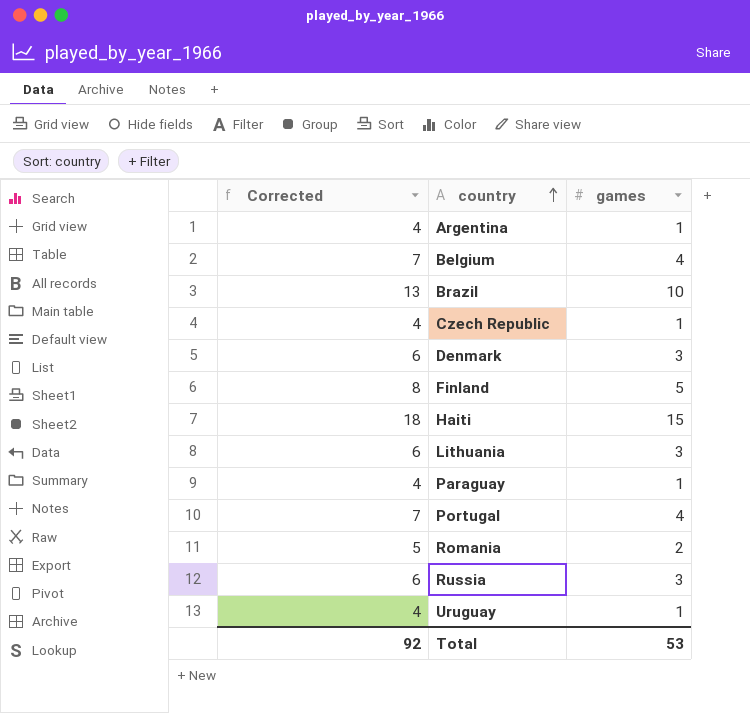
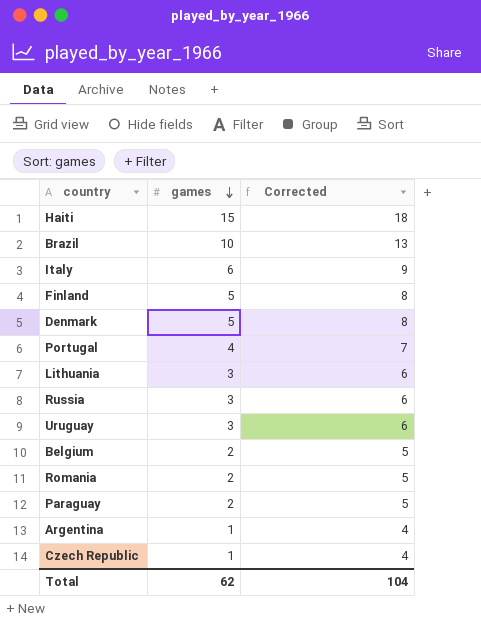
row order: country ascending -> games descending
column Corrected | position: 1 -> 3
row Italy: none -> 6 | 9
Denmark | games: 3 -> 5
Denmark | Corrected: 6 -> 8
Uruguay | games: 1 -> 3
Uruguay | Corrected: 4 -> 6
Belgium | games: 4 -> 2
Belgium | Corrected: 7 -> 5
Paraguay | games: 1 -> 2
Paraguay | Corrected: 4 -> 5
Total | games: 53 -> 62
Total | Corrected: 92 -> 104

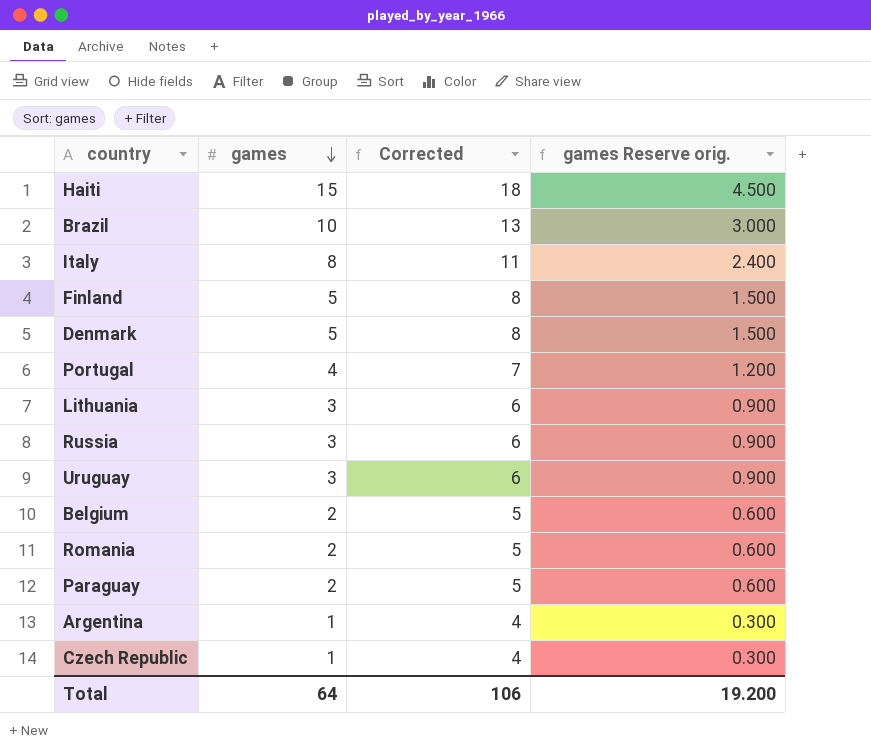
column games Reserve orig. | formula: none -> [games] * 0.3
Italy | games: 6 -> 8
Italy | Corrected: 9 -> 11
Total | games: 62 -> 64
Total | Corrected: 104 -> 106

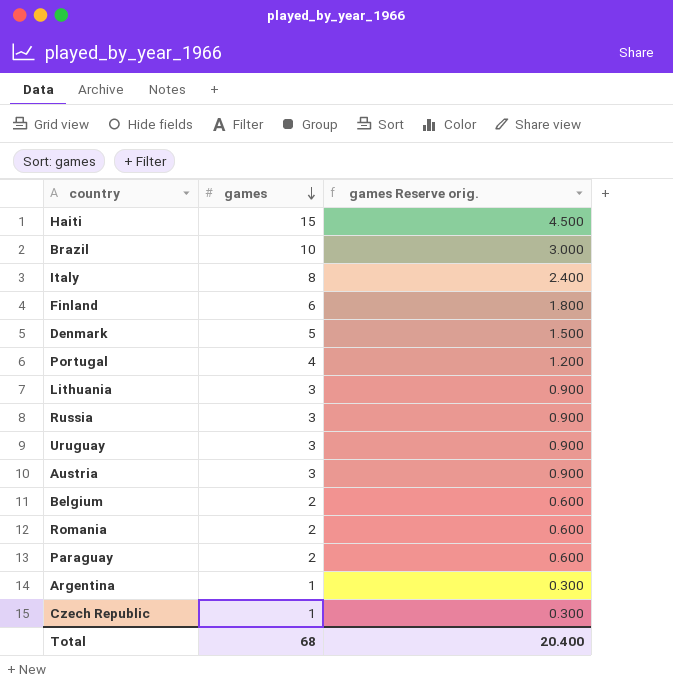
column Corrected | formula: [games] + 3 -> none
Finland | games: 5 -> 6
Finland | games Reserve orig.: 1.500 -> 1.800
row Austria: none -> 3 | 0.900
Total | games: 64 -> 68
Total | games Reserve orig.: 19.200 -> 20.400

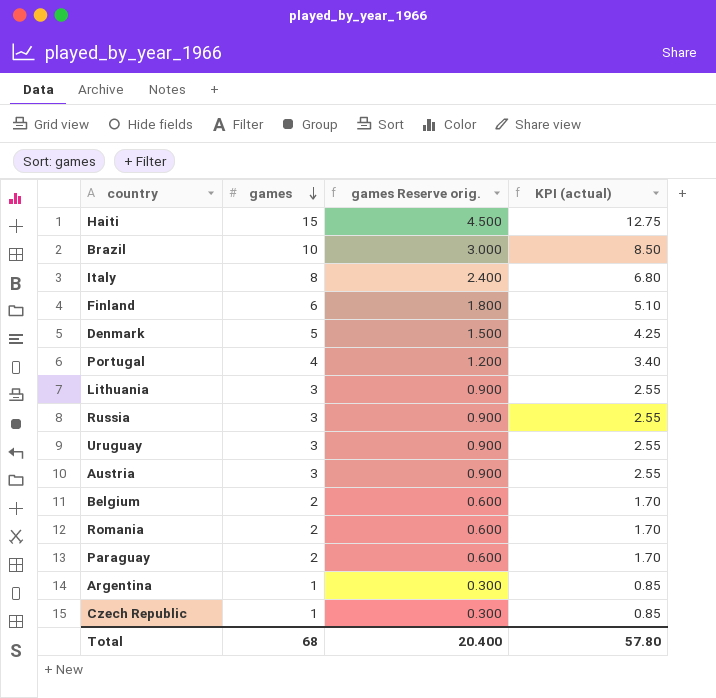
column KPI (actual) | formula: none -> [games] * 0.85

